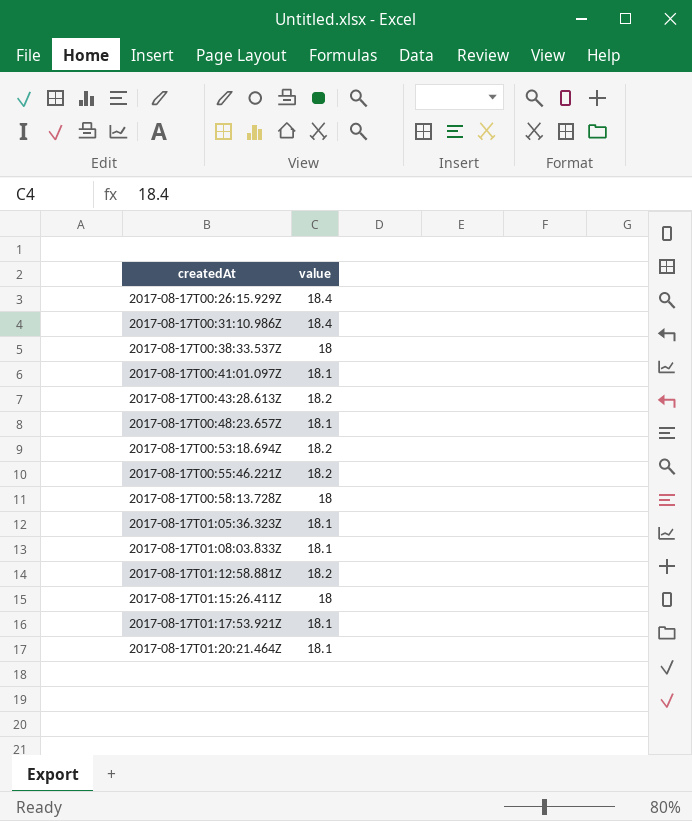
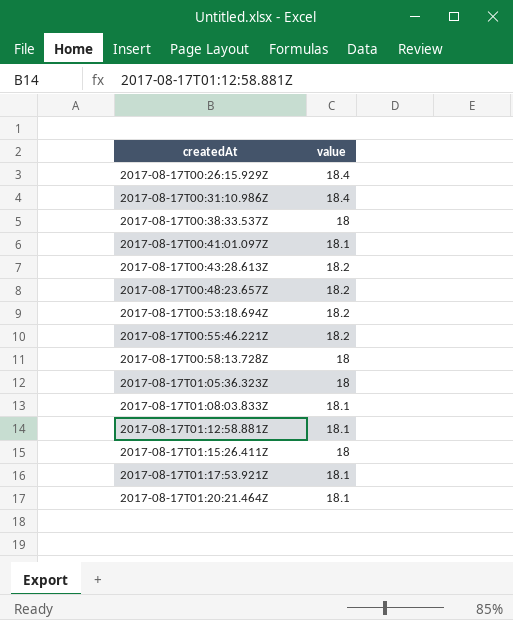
2017-08-17T00:48:23.657Z | value: 18.1 -> 18.2
2017-08-17T01:05:36.323Z | value: 18.1 -> 18
2017-08-17T01:12:58.881Z | value: 18.2 -> 18.1

